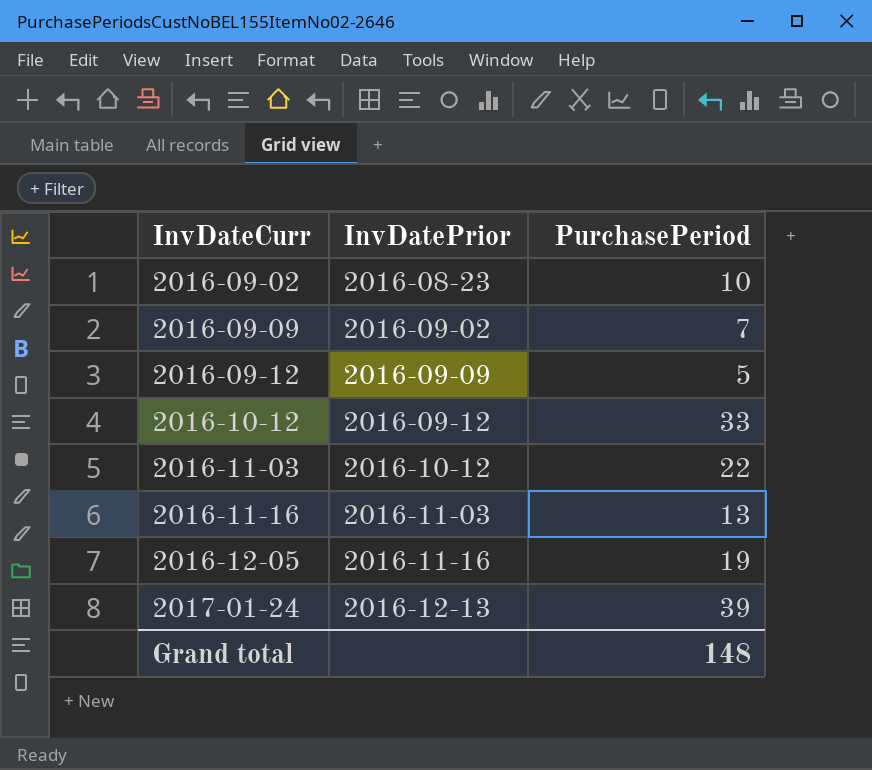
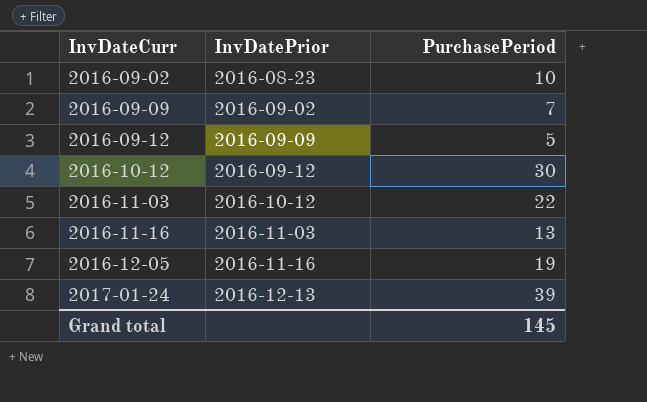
2016-10-12 | PurchasePeriod: 33 -> 30
Grand total | PurchasePeriod: 148 -> 145

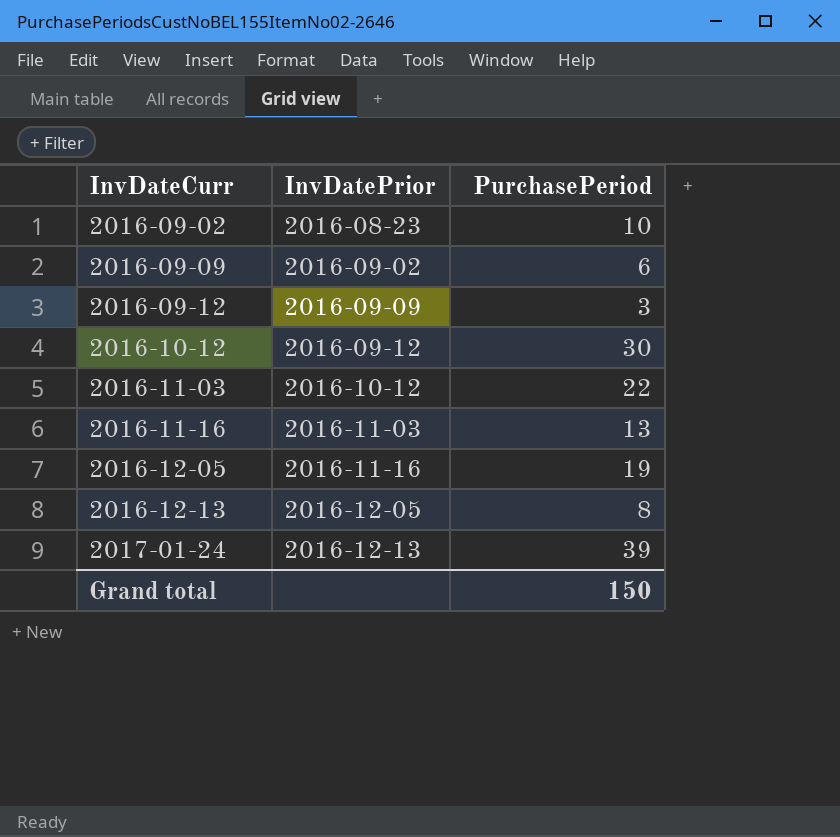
2016-09-09 | PurchasePeriod: 7 -> 6
2016-09-12 | PurchasePeriod: 5 -> 3
row 2016-12-13: none -> 2016-12-05 | 8
Grand total | PurchasePeriod: 145 -> 150

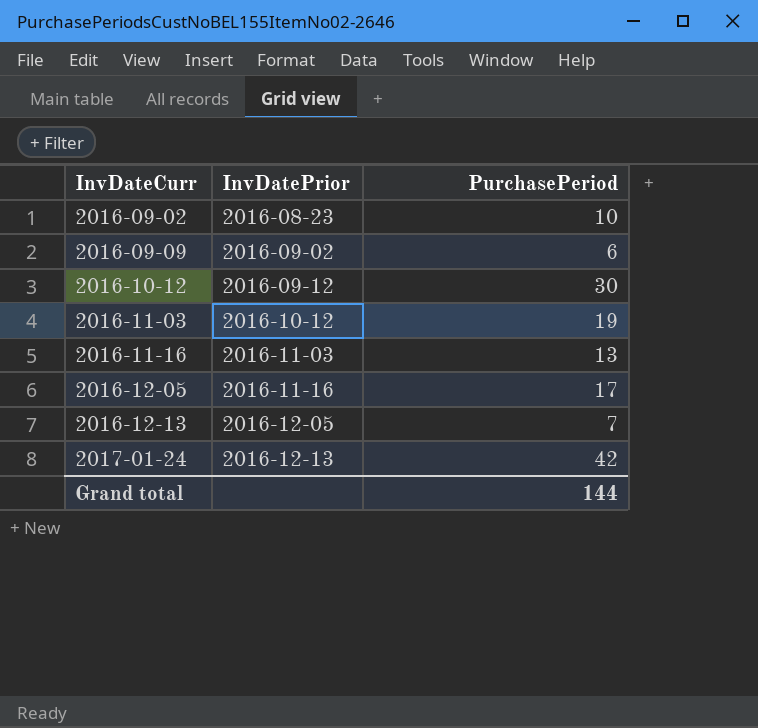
row 2016-09-12: 2016-09-09 | 3 -> none
2016-11-03 | PurchasePeriod: 22 -> 19
2016-12-05 | PurchasePeriod: 19 -> 17
2016-12-13 | PurchasePeriod: 8 -> 7
2017-01-24 | PurchasePeriod: 39 -> 42
Grand total | PurchasePeriod: 150 -> 144

